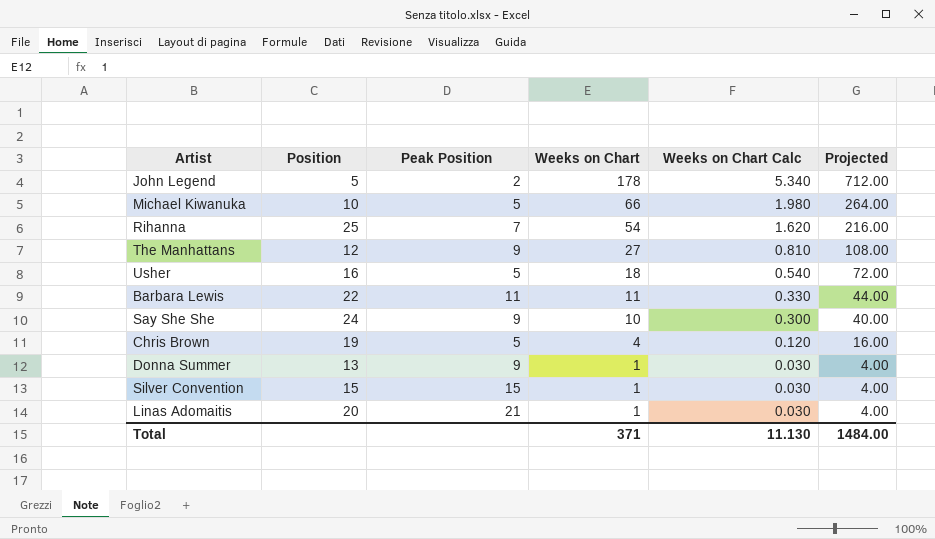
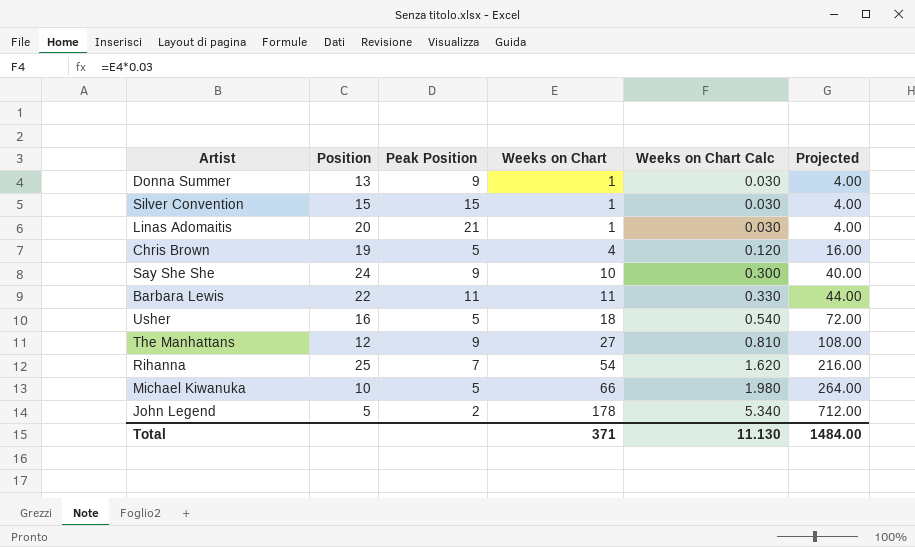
row order: Weeks on Chart descending -> Weeks on Chart ascending

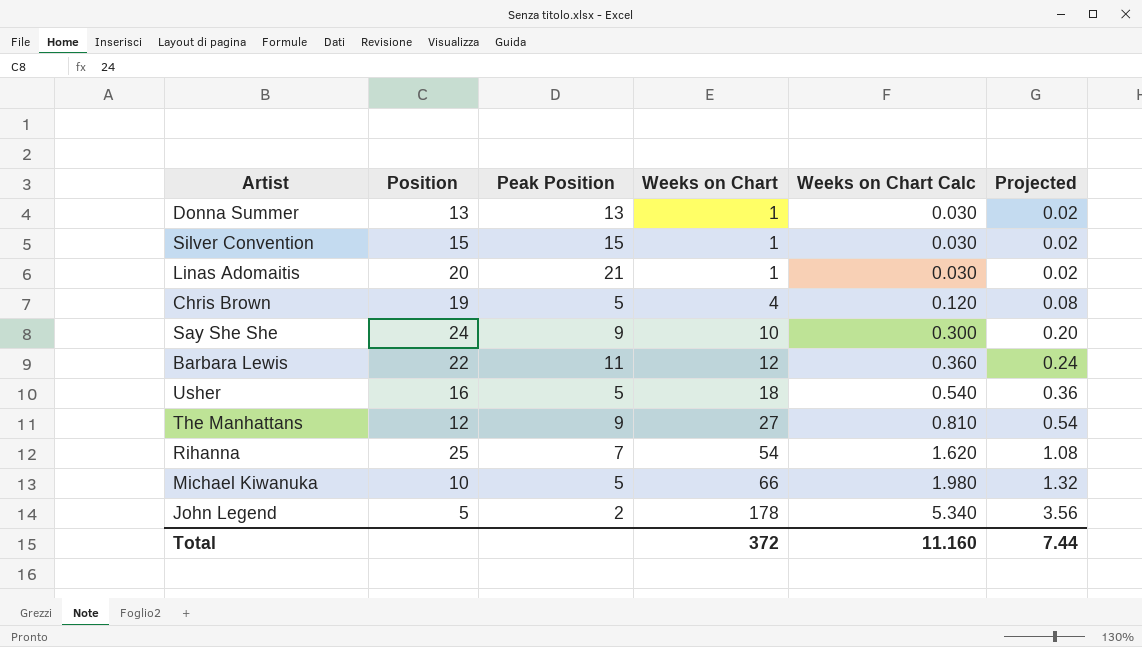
column Projected | formula: [Weeks on Chart] * 4 -> [Weeks on Chart] * 0.02
Donna Summer | Peak Position: 9 -> 13
Barbara Lewis | Weeks on Chart: 11 -> 12
Barbara Lewis | Weeks on Chart Calc: 0.330 -> 0.360
Total | Weeks on Chart: 371 -> 372
Total | Weeks on Chart Calc: 11.130 -> 11.160
Total | Projected: 1484.00 -> 7.44

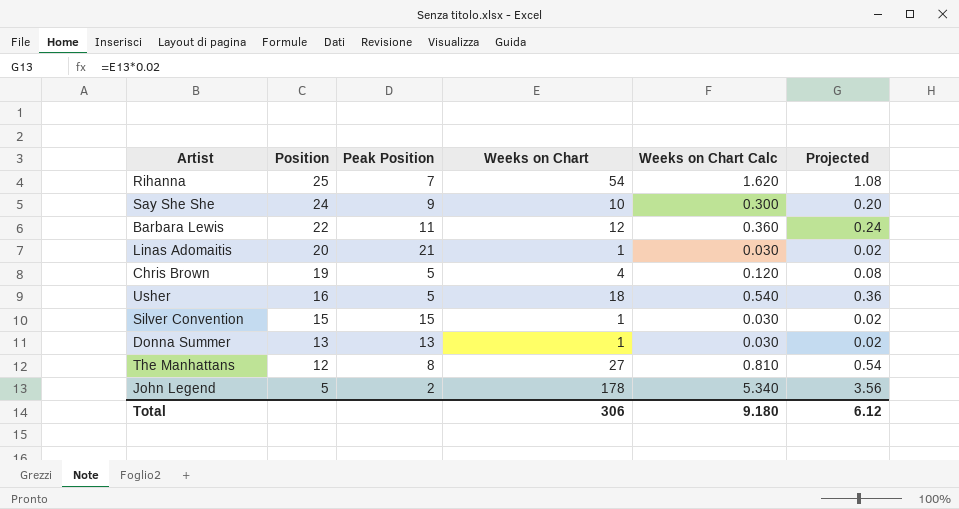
row order: Weeks on Chart ascending -> Position descending
row Michael Kiwanuka: 10 | 5 | 66 | 1.980 | 1.32 -> none
The Manhattans | Peak Position: 9 -> 8
Total | Weeks on Chart: 372 -> 306
Total | Weeks on Chart Calc: 11.160 -> 9.180
Total | Projected: 7.44 -> 6.12

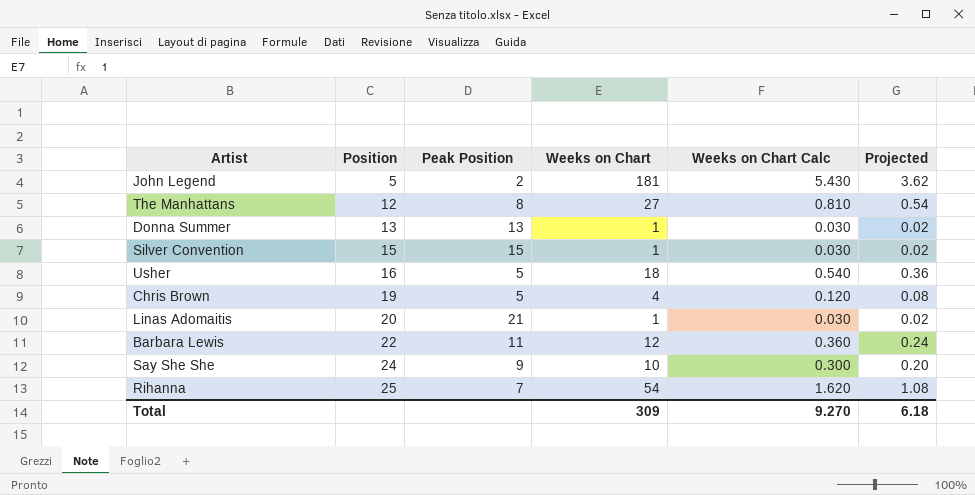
row order: Position descending -> Position ascending
John Legend | Weeks on Chart: 178 -> 181
John Legend | Weeks on Chart Calc: 5.340 -> 5.430
John Legend | Projected: 3.56 -> 3.62
Total | Weeks on Chart: 306 -> 309
Total | Weeks on Chart Calc: 9.180 -> 9.270
Total | Projected: 6.12 -> 6.18

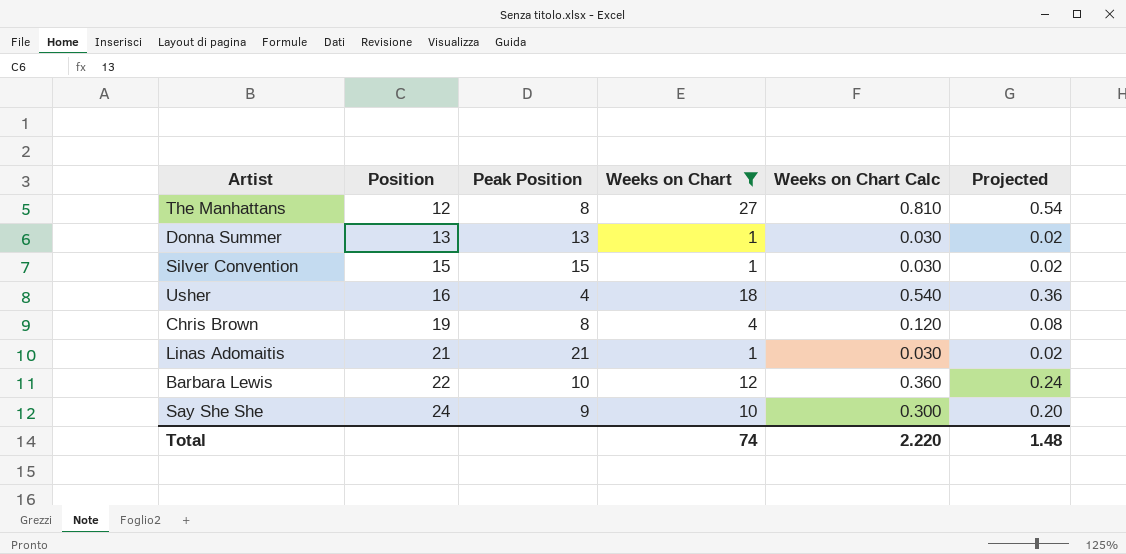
filter: none -> Weeks on Chart <= 27
Usher | Peak Position: 5 -> 4
Chris Brown | Peak Position: 5 -> 8
Linas Adomaitis | Position: 20 -> 21
Barbara Lewis | Peak Position: 11 -> 10
Total | Weeks on Chart: 309 -> 74
Total | Weeks on Chart Calc: 9.270 -> 2.220
Total | Projected: 6.18 -> 1.48

